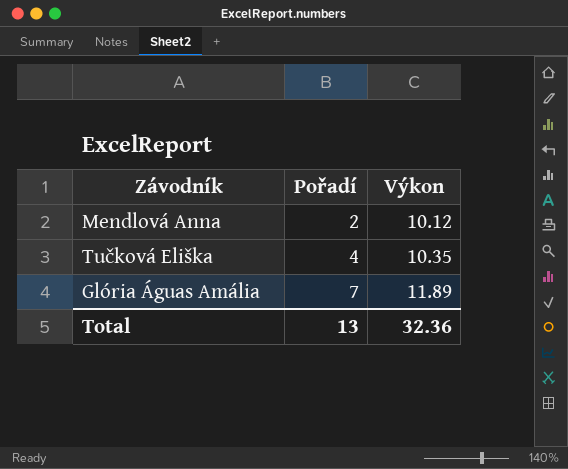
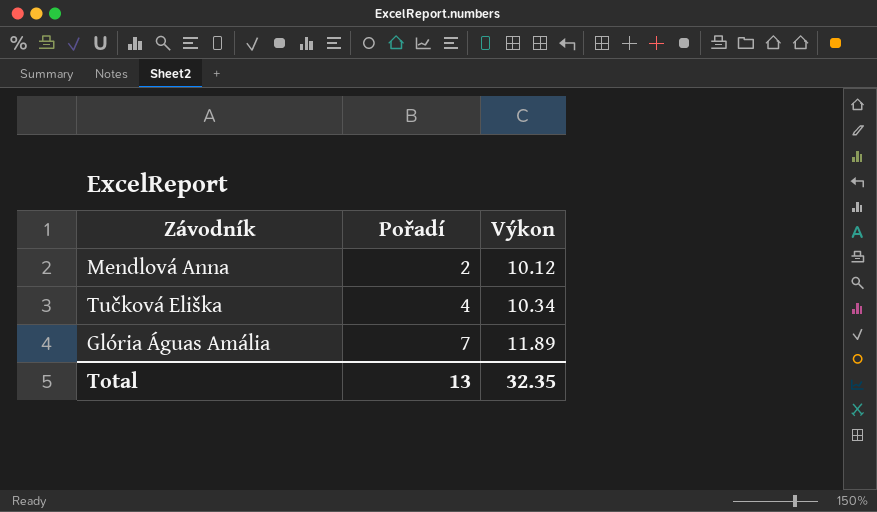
Tučková Eliška | Výkon: 10.35 -> 10.34
Total | Výkon: 32.36 -> 32.35

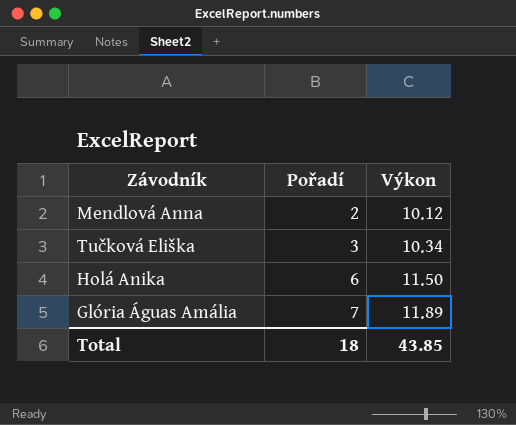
Tučková Eliška | Pořadí: 4 -> 3
row Holá Anika: none -> 6 | 11.50
Total | Pořadí: 13 -> 18
Total | Výkon: 32.35 -> 43.85

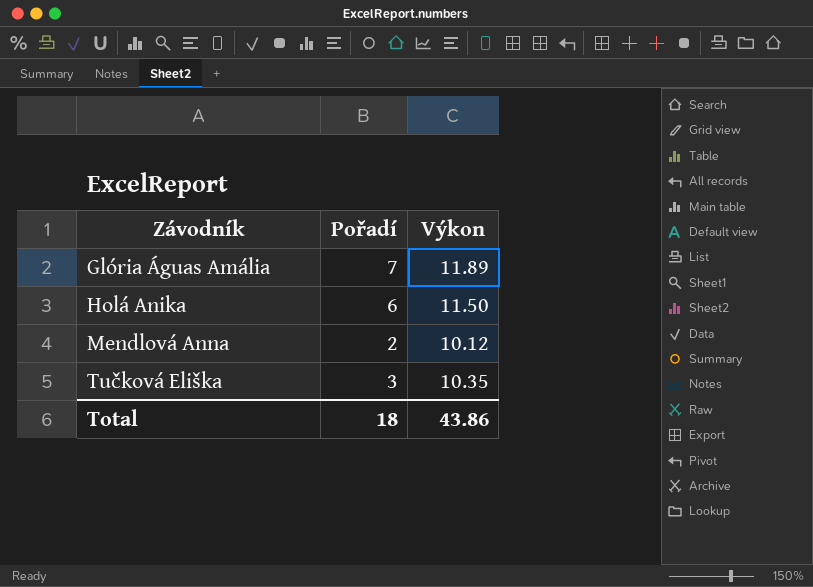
row order: Pořadí ascending -> Závodník ascending
Tučková Eliška | Výkon: 10.34 -> 10.35
Total | Výkon: 43.85 -> 43.86

